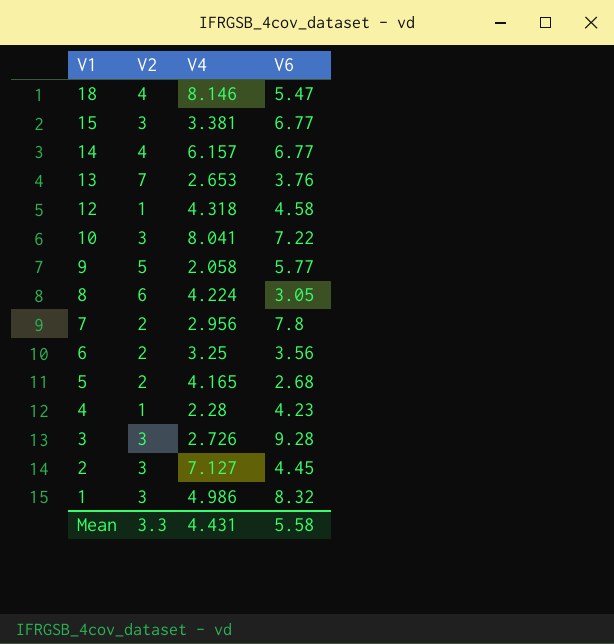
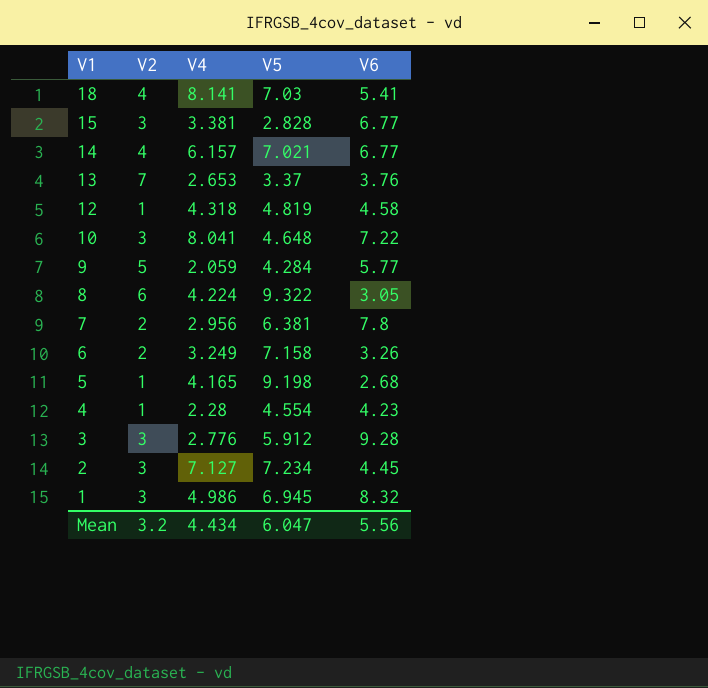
column V5 | position: none -> 4
18 | V4: 8.146 -> 8.141
18 | V6: 5.47 -> 5.41
9 | V4: 2.058 -> 2.059
6 | V4: 3.25 -> 3.249
6 | V6: 3.56 -> 3.26
5 | V2: 2 -> 1
3 | V4: 2.726 -> 2.776
Mean | V2: 3.3 -> 3.2
Mean | V4: 4.431 -> 4.434
Mean | V6: 5.58 -> 5.56

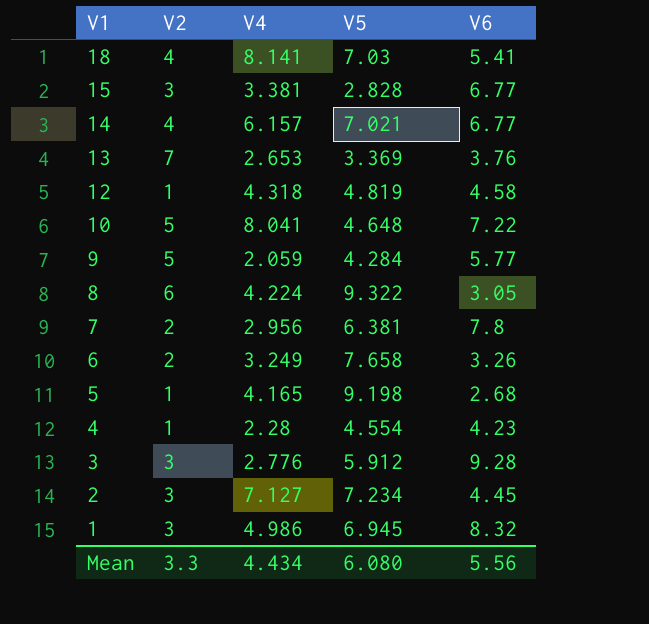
13 | V5: 3.37 -> 3.369
10 | V2: 3 -> 5
6 | V5: 7.158 -> 7.658
Mean | V2: 3.2 -> 3.3
Mean | V5: 6.047 -> 6.080

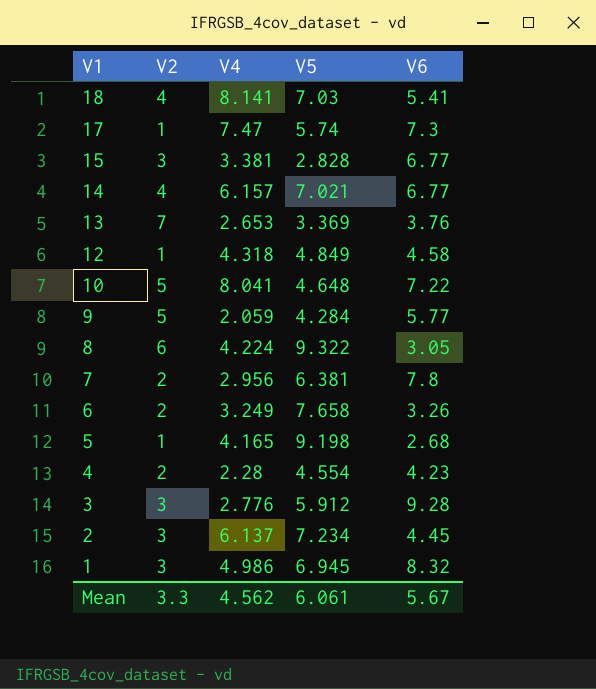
row 17: none -> 1 | 7.47 | 5.74 | 7.3
12 | V5: 4.819 -> 4.849
4 | V2: 1 -> 2
2 | V4: 7.127 -> 6.137
Mean | V4: 4.434 -> 4.562
Mean | V5: 6.080 -> 6.061
Mean | V6: 5.56 -> 5.67

